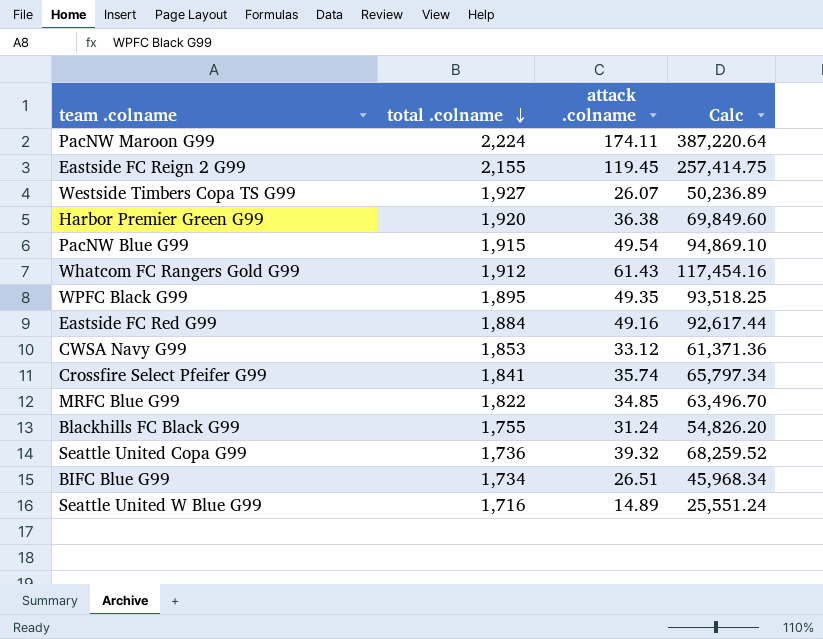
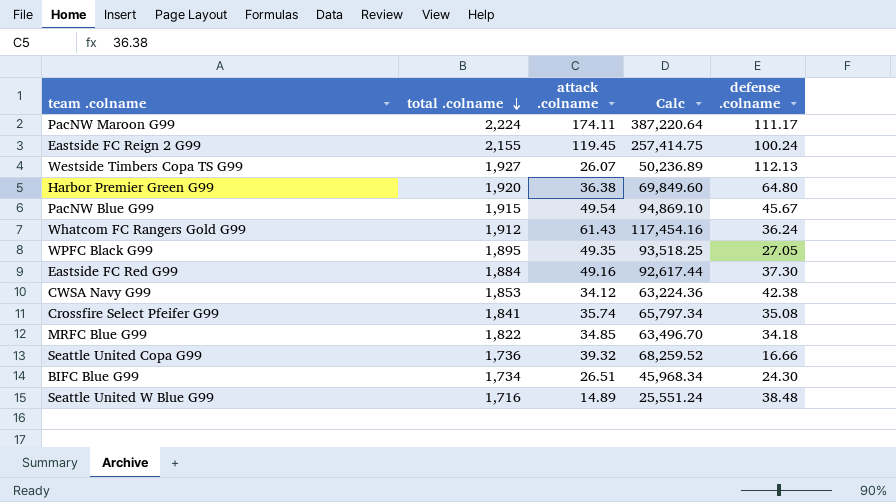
column defense .colname | position: none -> 5
row Blackhills FC Black G99: 1,755 | 31.24 | 54,826.20 -> none
CWSA Navy G99 | attack .colname: 33.12 -> 34.12
CWSA Navy G99 | Calc: 61,371.36 -> 63,224.36

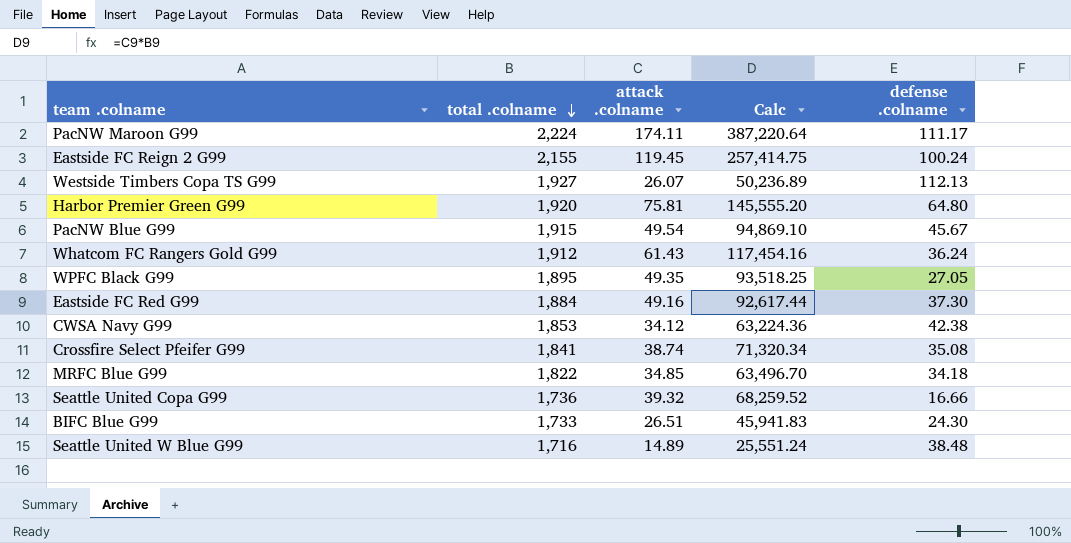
Harbor Premier Green G99 | attack .colname: 36.38 -> 75.81
Harbor Premier Green G99 | Calc: 69,849.60 -> 145,555.20
Crossfire Select Pfeifer G99 | attack .colname: 35.74 -> 38.74
Crossfire Select Pfeifer G99 | Calc: 65,797.34 -> 71,320.34
BIFC Blue G99 | total .colname: 1,734 -> 1,733
BIFC Blue G99 | Calc: 45,968.34 -> 45,941.83

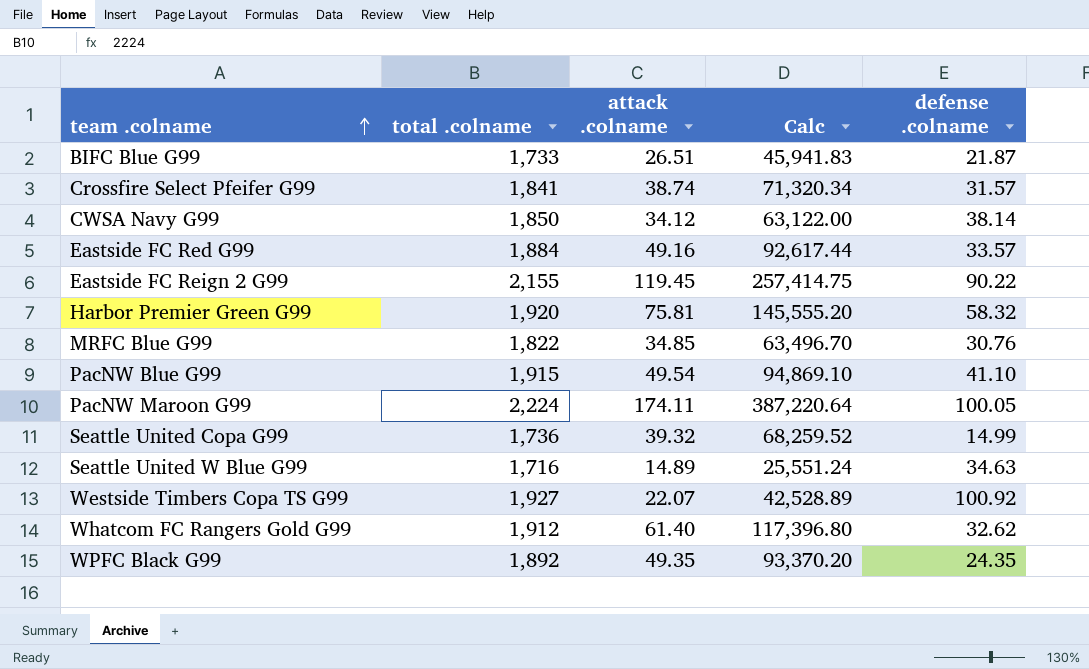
row order: total .colname descending -> team .colname ascending
BIFC Blue G99 | defense .colname: 24.30 -> 21.87
Crossfire Select Pfeifer G99 | defense .colname: 35.08 -> 31.57
CWSA Navy G99 | total .colname: 1,853 -> 1,850
CWSA Navy G99 | Calc: 63,224.36 -> 63,122.00
CWSA Navy G99 | defense .colname: 42.38 -> 38.14
Eastside FC Red G99 | defense .colname: 37.30 -> 33.57
Eastside FC Reign 2 G99 | defense .colname: 100.24 -> 90.22
Harbor Premier Green G99 | defense .colname: 64.80 -> 58.32
MRFC Blue G99 | defense .colname: 34.18 -> 30.76
PacNW Blue G99 | defense .colname: 45.67 -> 41.10
PacNW Maroon G99 | defense .colname: 111.17 -> 100.05
Seattle United Copa G99 | defense .colname: 16.66 -> 14.99
Seattle United W Blue G99 | defense .colname: 38.48 -> 34.63
Westside Timbers Copa TS G99 | attack .colname: 26.07 -> 22.07
Westside Timbers Copa TS G99 | Calc: 50,236.89 -> 42,528.89
Westside Timbers Copa TS G99 | defense .colname: 112.13 -> 100.92
Whatcom FC Rangers Gold G99 | attack .colname: 61.43 -> 61.40
Whatcom FC Rangers Gold G99 | Calc: 117,454.16 -> 117,396.80
Whatcom FC Rangers Gold G99 | defense .colname: 36.24 -> 32.62
WPFC Black G99 | total .colname: 1,895 -> 1,892
WPFC Black G99 | Calc: 93,518.25 -> 93,370.20
WPFC Black G99 | defense .colname: 27.05 -> 24.35

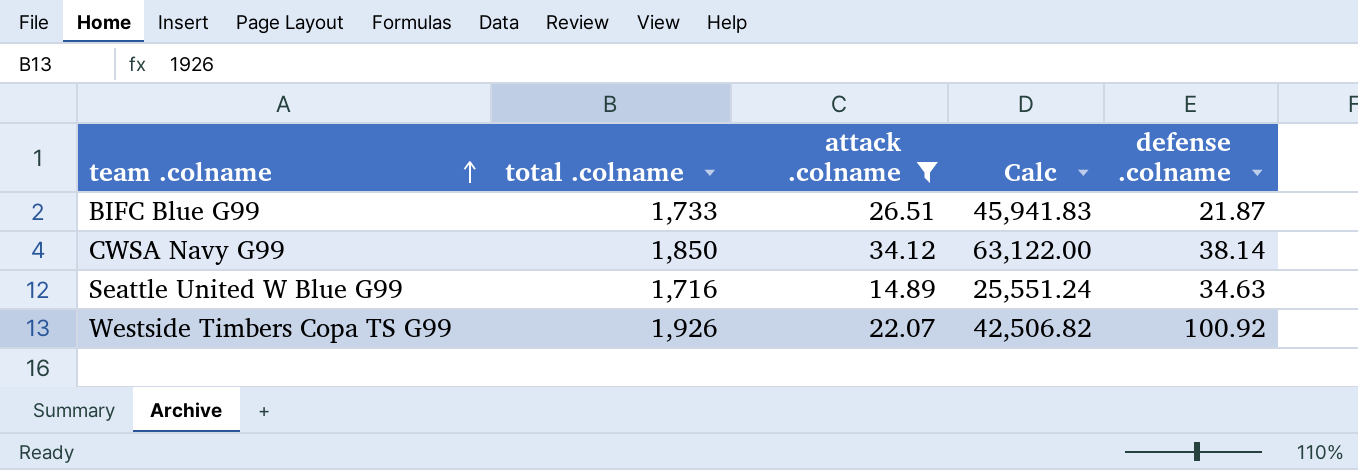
filter: none -> attack .colname <= 34.12
Westside Timbers Copa TS G99 | total .colname: 1,927 -> 1,926
Westside Timbers Copa TS G99 | Calc: 42,528.89 -> 42,506.82

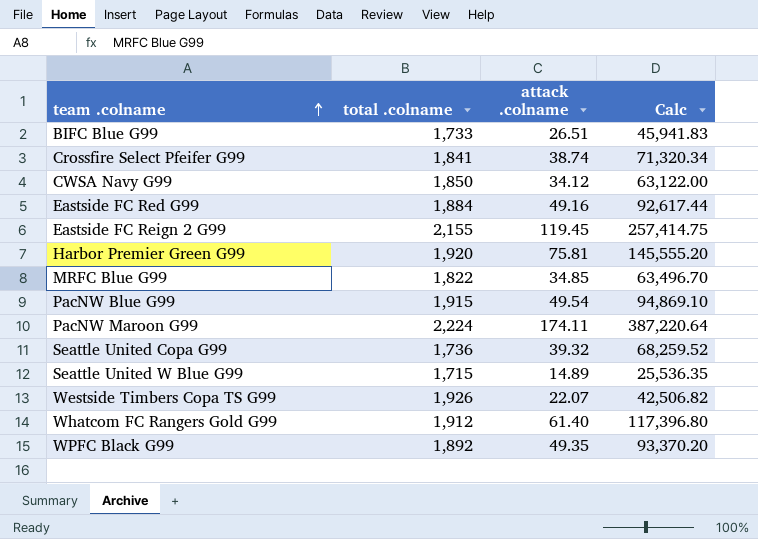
filter: attack .colname <= 34.12 -> none
column defense .colname | position: 5 -> none
Seattle United W Blue G99 | total .colname: 1,716 -> 1,715
Seattle United W Blue G99 | Calc: 25,551.24 -> 25,536.35

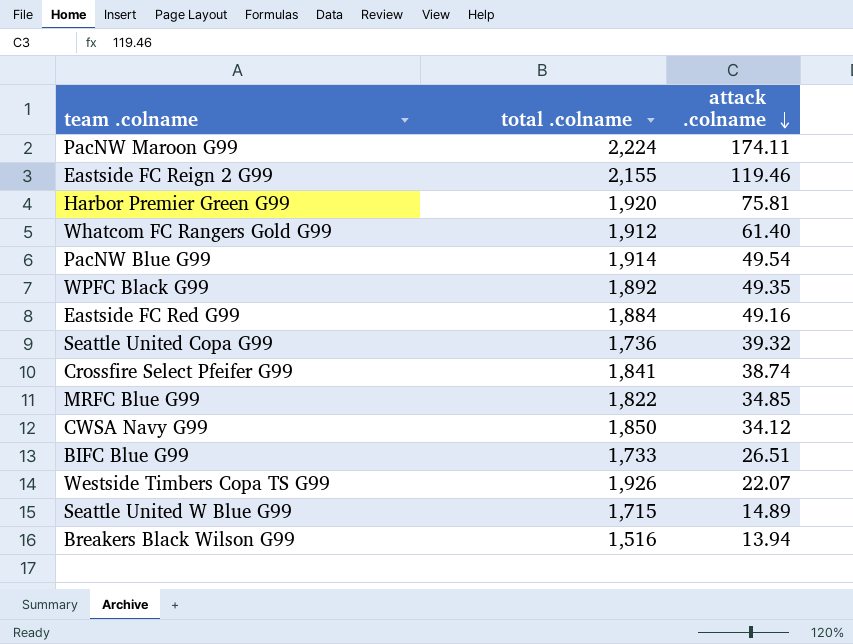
row order: team .colname ascending -> attack .colname descending
column Calc | formula: [total .colname] * [attack .colname] -> none
Eastside FC Reign 2 G99 | attack .colname: 119.45 -> 119.46
PacNW Blue G99 | total .colname: 1,915 -> 1,914
row Breakers Black Wilson G99: none -> 1,516 | 13.94

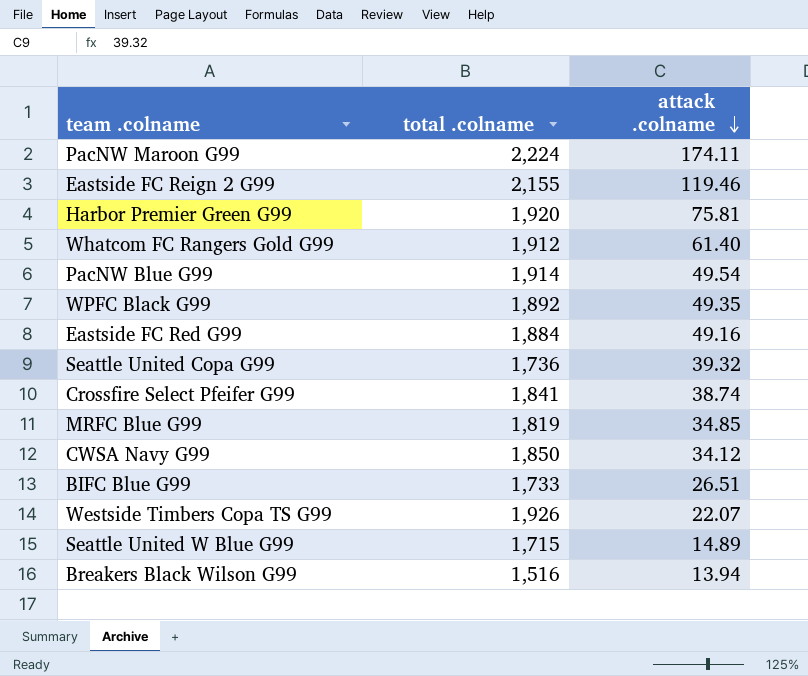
MRFC Blue G99 | total .colname: 1,822 -> 1,819

